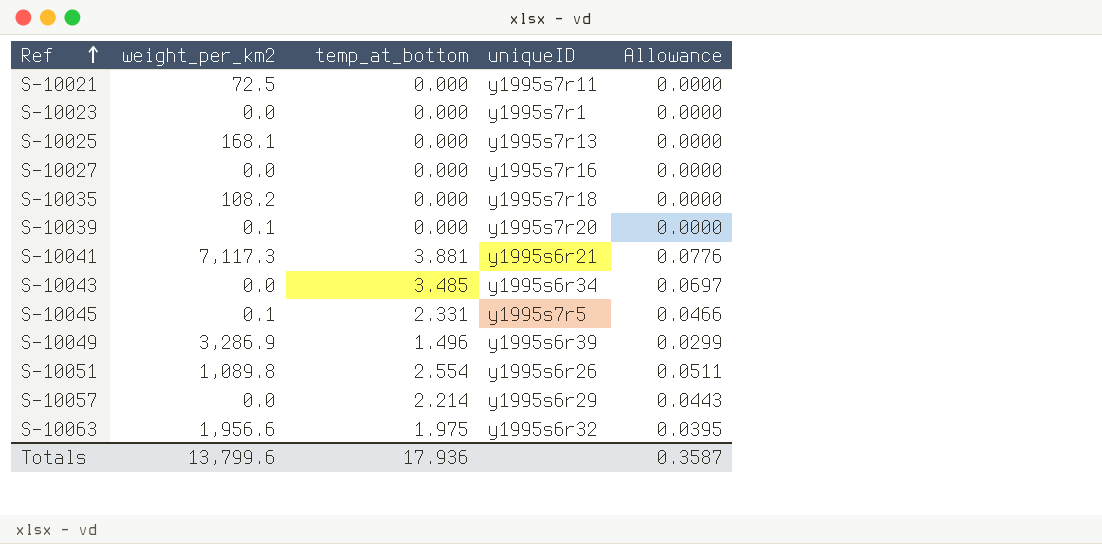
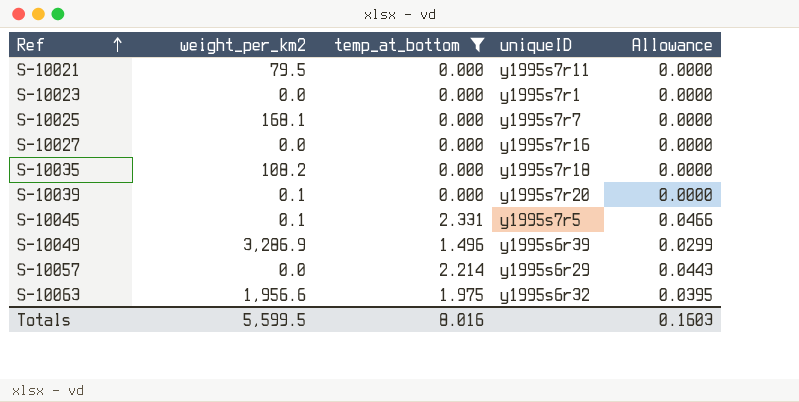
filter: none -> temp_at_bottom <= 2.331
S-10021 | weight_per_km2: 72.5 -> 79.5
S-10025 | uniqueID: y1995s7r13 -> y1995s7r7
Totals | weight_per_km2: 13,799.6 -> 5,599.5
Totals | temp_at_bottom: 17.936 -> 8.016
Totals | Allowance: 0.3587 -> 0.1603

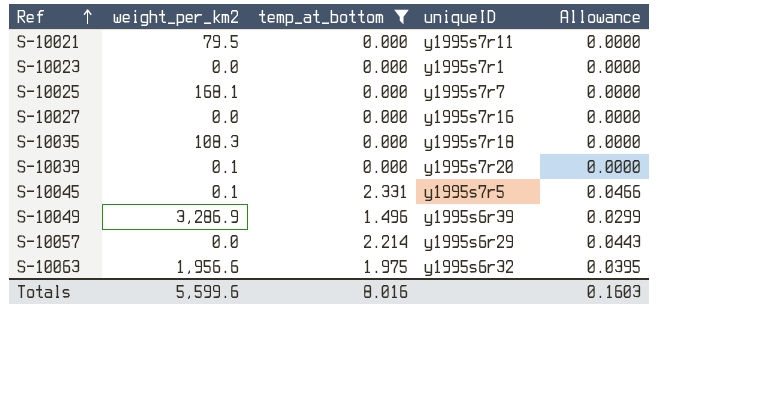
S-10035 | weight_per_km2: 108.2 -> 108.3
Totals | weight_per_km2: 5,599.5 -> 5,599.6

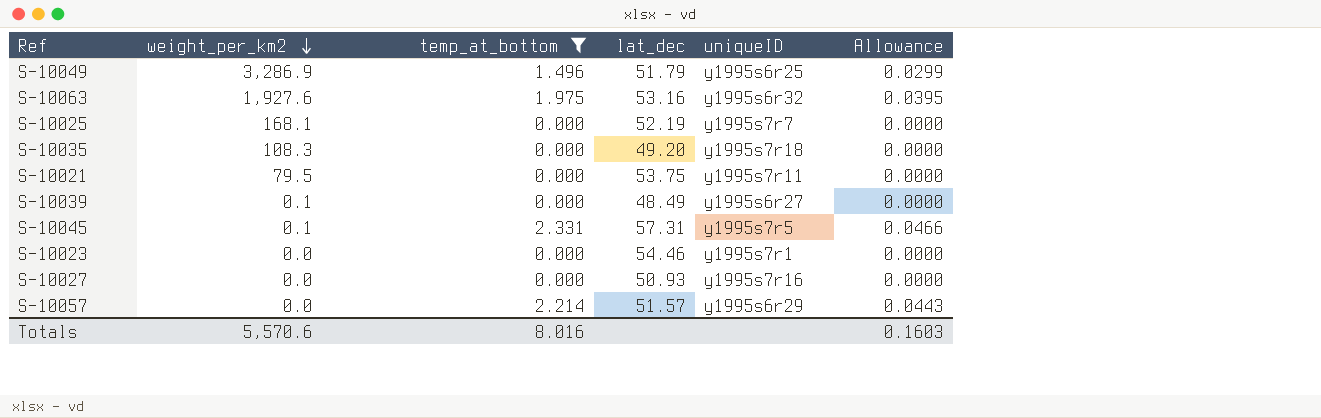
row order: Ref ascending -> weight_per_km2 descending
column lat_dec | position: none -> 4
S-10049 | uniqueID: y1995s6r39 -> y1995s6r25
S-10063 | weight_per_km2: 1,956.6 -> 1,927.6
S-10039 | uniqueID: y1995s7r20 -> y1995s6r27
Totals | weight_per_km2: 5,599.6 -> 5,570.6

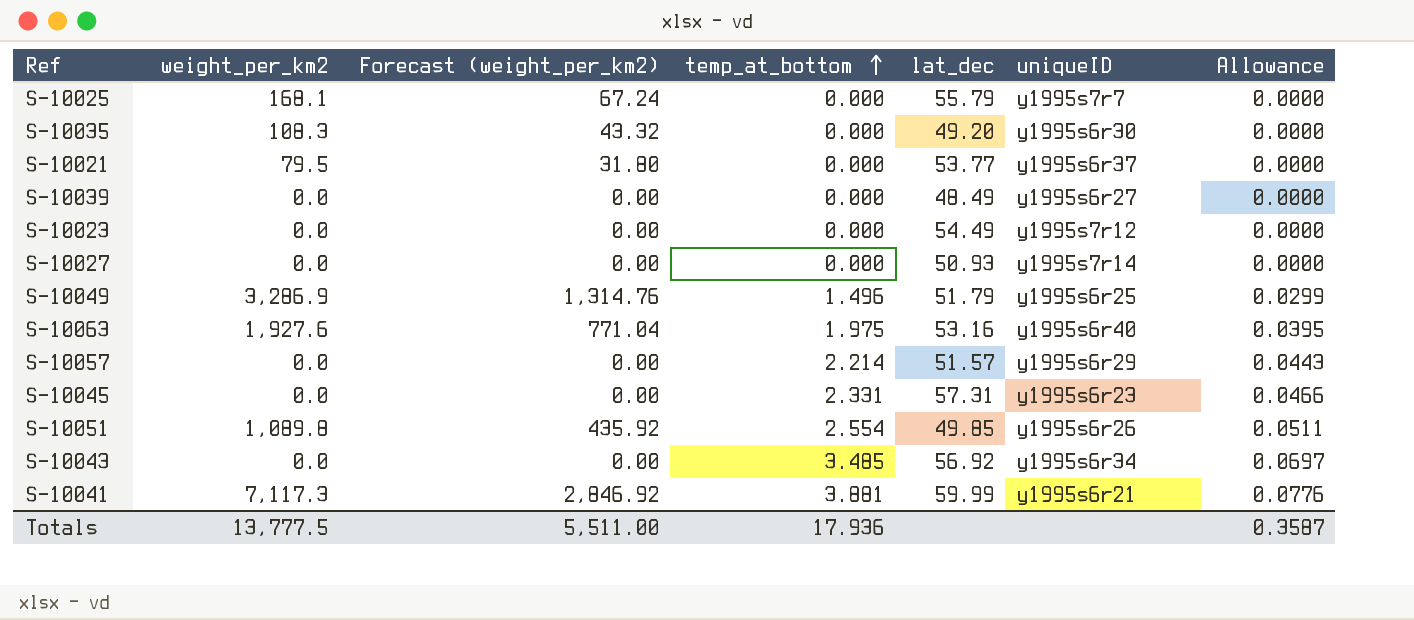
filter: temp_at_bottom <= 2.331 -> none
row order: weight_per_km2 descending -> temp_at_bottom ascending
column Forecast (weight_per_km2) | formula: none -> [weight_per_km2] * 0.4
S-10025 | lat_dec: 52.19 -> 55.79
S-10035 | uniqueID: y1995s7r18 -> y1995s6r30
S-10021 | lat_dec: 53.75 -> 53.77
S-10021 | uniqueID: y1995s7r11 -> y1995s6r37
S-10039 | weight_per_km2: 0.1 -> 0.0
S-10023 | lat_dec: 54.46 -> 54.49
S-10023 | uniqueID: y1995s7r1 -> y1995s7r12
S-10027 | uniqueID: y1995s7r16 -> y1995s7r14
S-10063 | uniqueID: y1995s6r32 -> y1995s6r40
S-10045 | weight_per_km2: 0.1 -> 0.0
S-10045 | uniqueID: y1995s7r5 -> y1995s6r23
Totals | weight_per_km2: 5,570.6 -> 13,777.5
Totals | temp_at_bottom: 8.016 -> 17.936
Totals | Allowance: 0.1603 -> 0.3587

